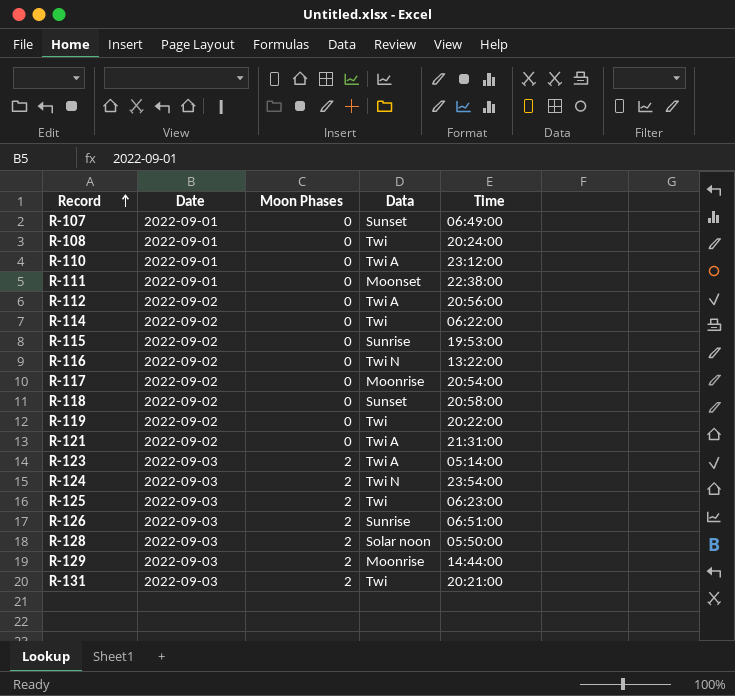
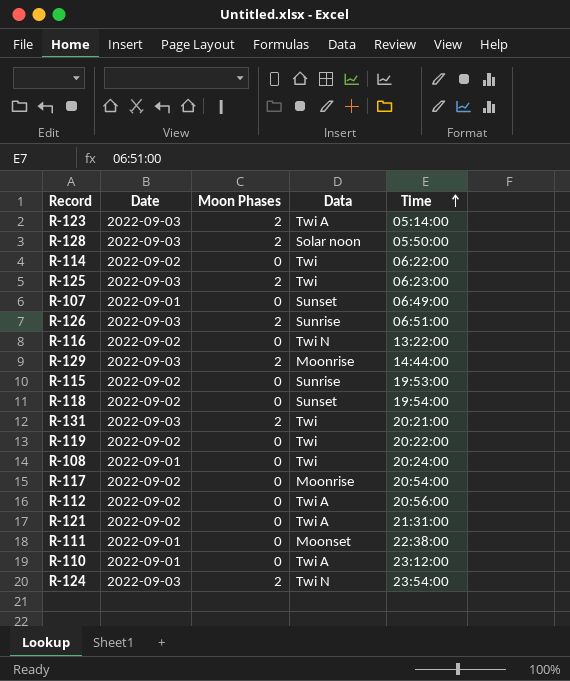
row order: Record ascending -> Time ascending
R-118 | Time: 20:58:00 -> 19:54:00

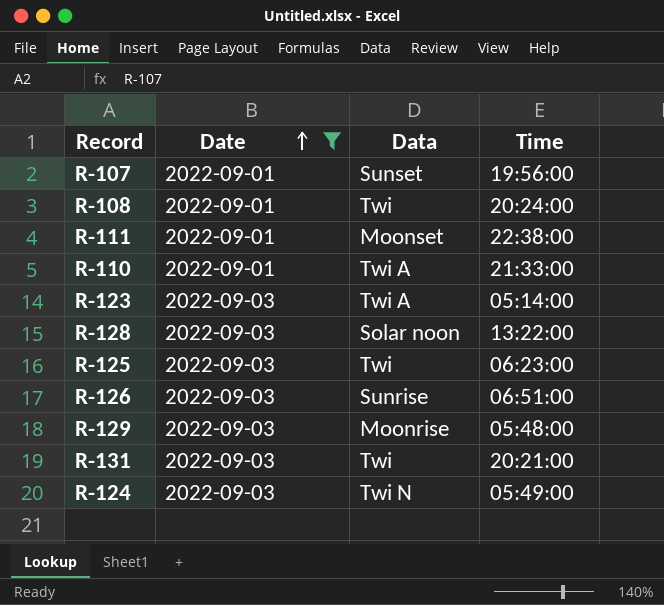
filter: none -> Date != 2022-09-02
row order: Time ascending -> Date ascending
column Moon Phases | position: 3 -> none
R-107 | Time: 06:49:00 -> 19:56:00
R-110 | Time: 23:12:00 -> 21:33:00
R-128 | Time: 05:50:00 -> 13:22:00
R-129 | Time: 14:44:00 -> 05:48:00
R-124 | Time: 23:54:00 -> 05:49:00

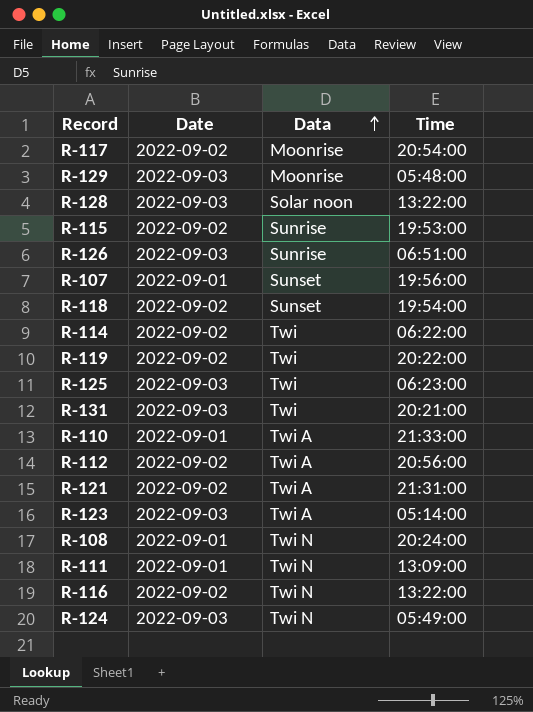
filter: Date != 2022-09-02 -> none
row order: Date ascending -> Data ascending
R-108 | Data: Twi -> Twi N
R-111 | Data: Moonset -> Twi N
R-111 | Time: 22:38:00 -> 13:09:00

